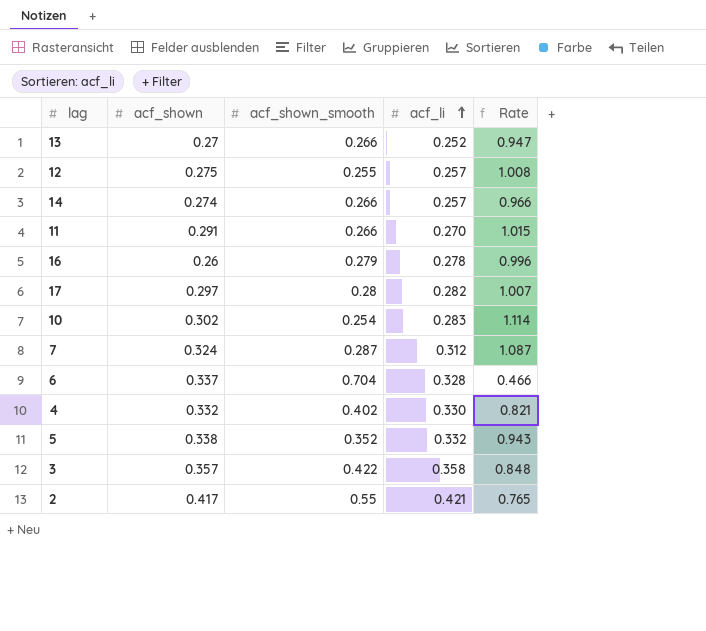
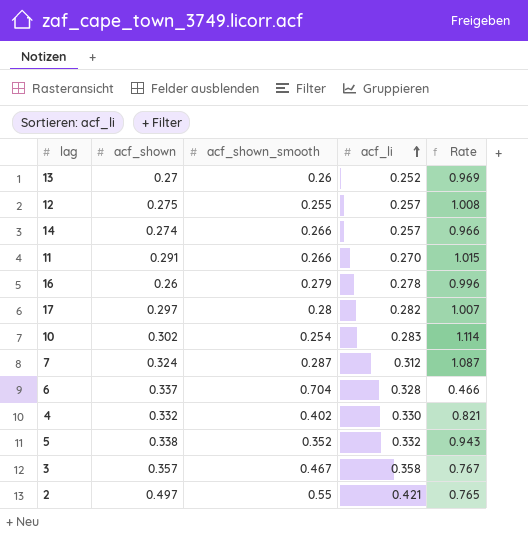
13 | acf_shown_smooth: 0.266 -> 0.26
13 | Rate: 0.947 -> 0.969
3 | acf_shown_smooth: 0.422 -> 0.467
3 | Rate: 0.848 -> 0.767
2 | acf_shown: 0.417 -> 0.497

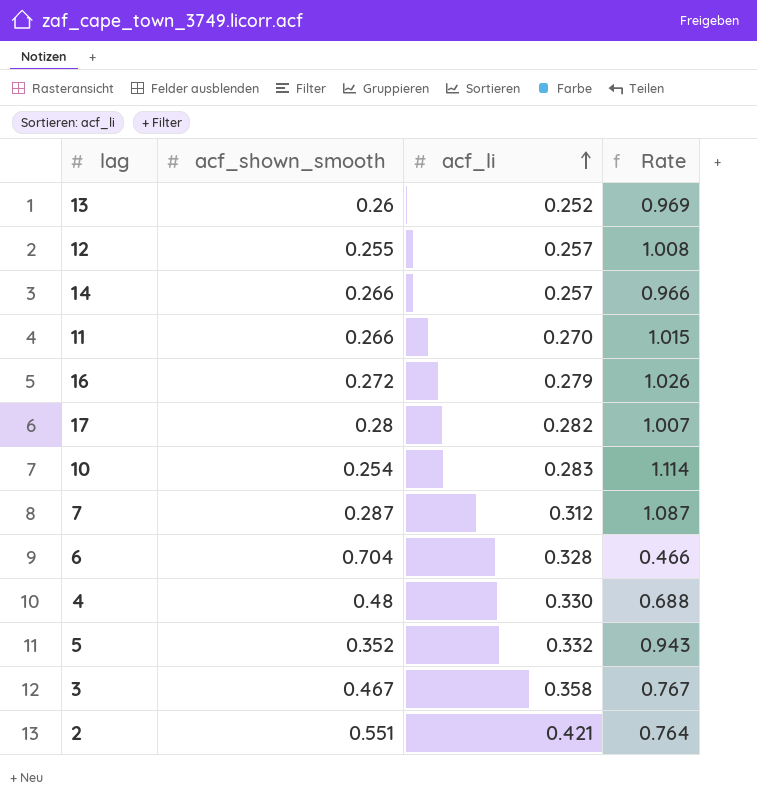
column acf_shown | position: 2 -> none
16 | acf_shown_smooth: 0.279 -> 0.272
16 | acf_li: 0.278 -> 0.279
16 | Rate: 0.996 -> 1.026
4 | acf_shown_smooth: 0.402 -> 0.48
4 | Rate: 0.821 -> 0.688
2 | acf_shown_smooth: 0.55 -> 0.551
2 | Rate: 0.765 -> 0.764

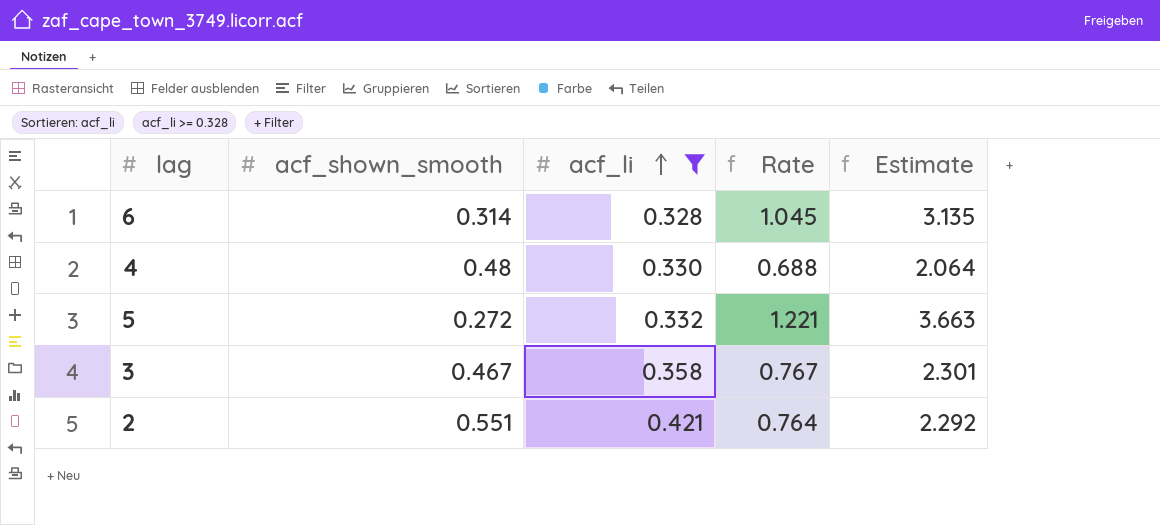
filter: none -> acf_li >= 0.328
column Estimate | formula: none -> [Rate] * 3
6 | acf_shown_smooth: 0.704 -> 0.314
6 | Rate: 0.466 -> 1.045
5 | acf_shown_smooth: 0.352 -> 0.272
5 | Rate: 0.943 -> 1.221

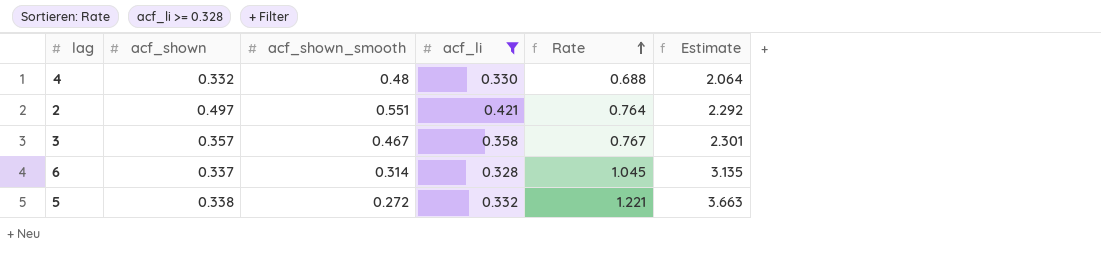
row order: acf_li ascending -> Rate ascending
column acf_shown | position: none -> 2

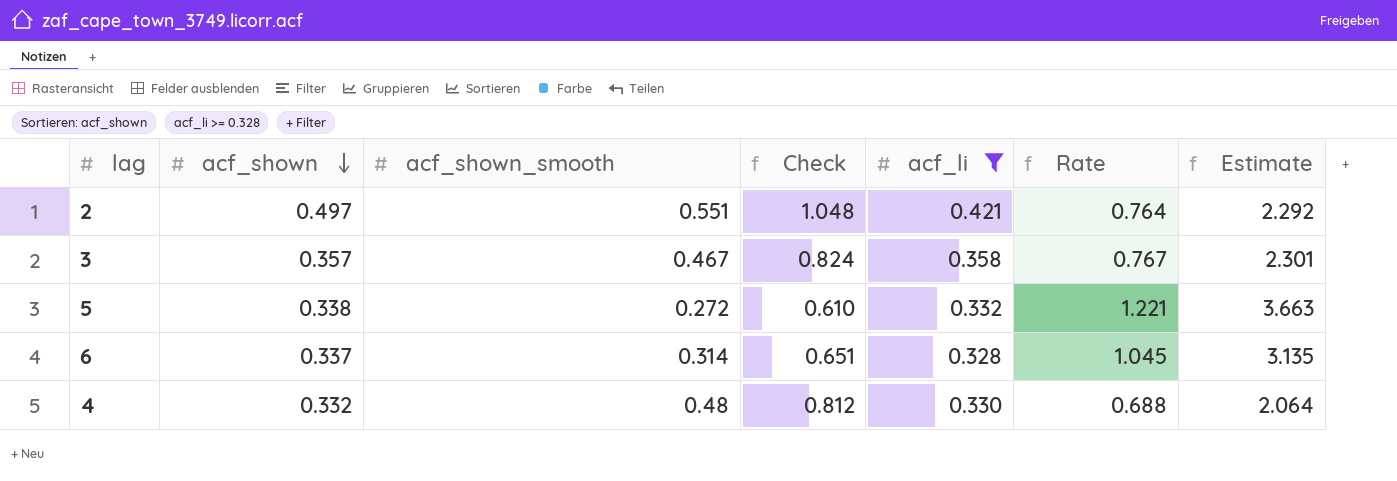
row order: Rate ascending -> acf_shown descending
column Check | formula: none -> [acf_shown] + [acf_shown_smooth]

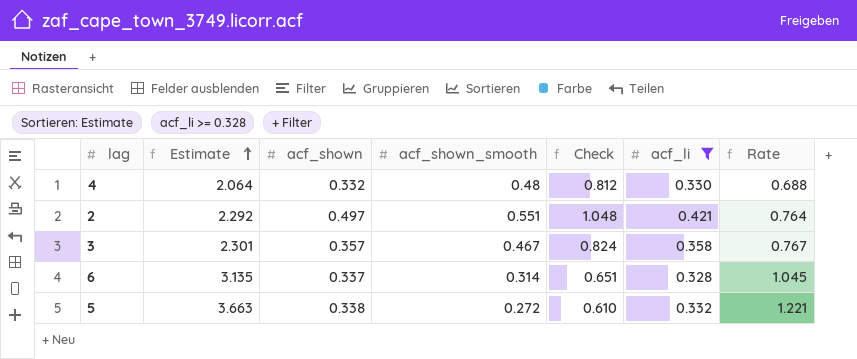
row order: acf_shown descending -> Estimate ascending
column Estimate | position: 7 -> 2

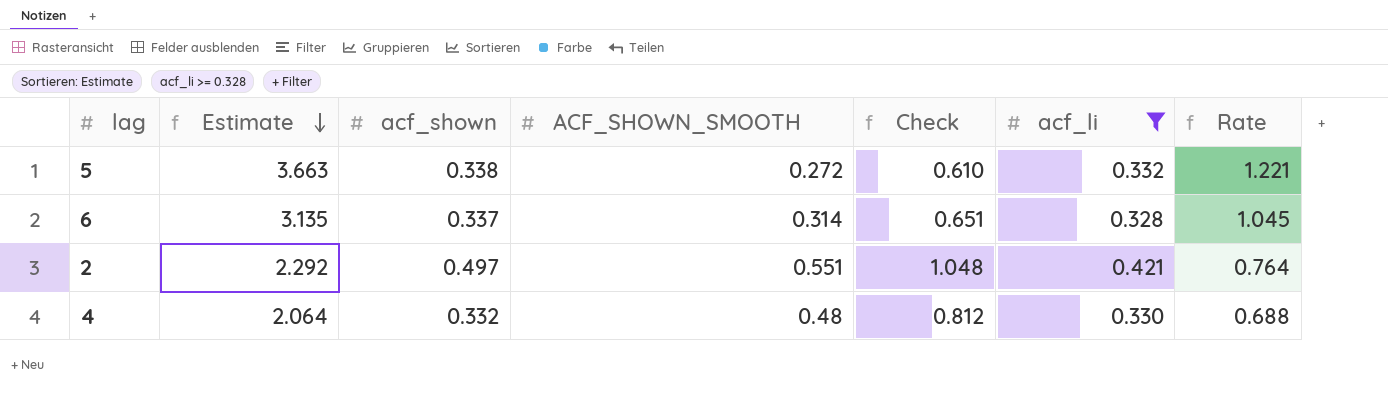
row order: Estimate ascending -> Estimate descending
column name: acf_shown_smooth -> ACF_SHOWN_SMOOTH
row 3: 2.301 | 0.357 | 0.467 | 0.824 | 0.358 | 0.767 -> none

